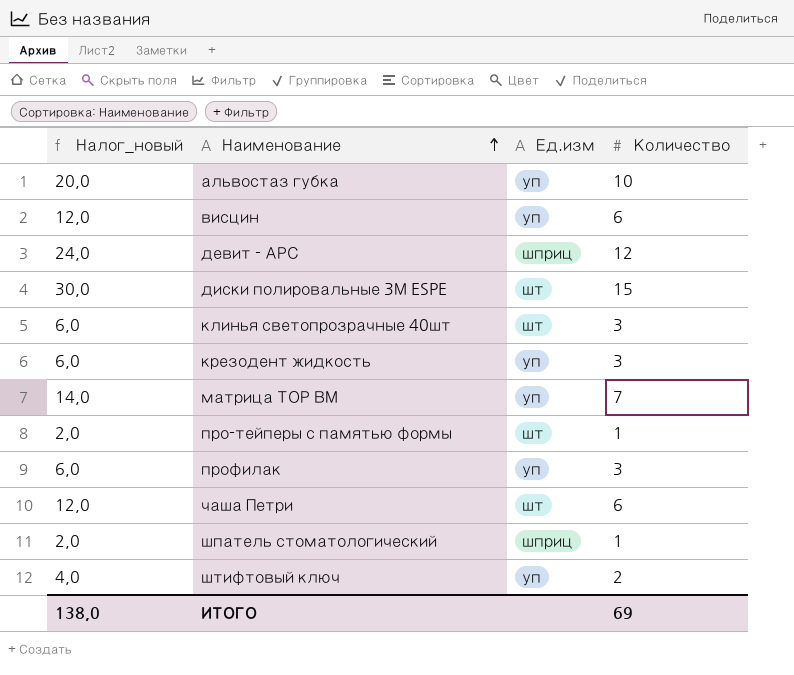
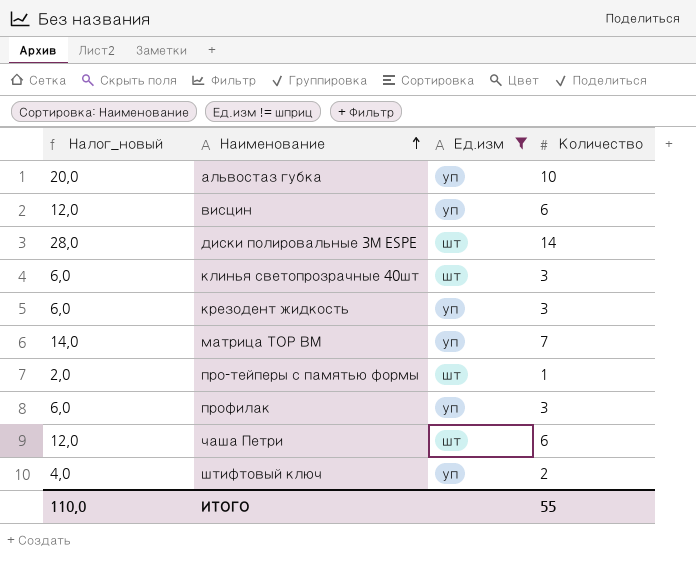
filter: none -> Ед.изм != шприц
диски полировальные 3М ESPE | Налог_новый: 30,0 -> 28,0
диски полировальные 3М ESPE | Количество: 15 -> 14
ИТОГО | Налог_новый: 138,0 -> 110,0
ИТОГО | Количество: 69 -> 55

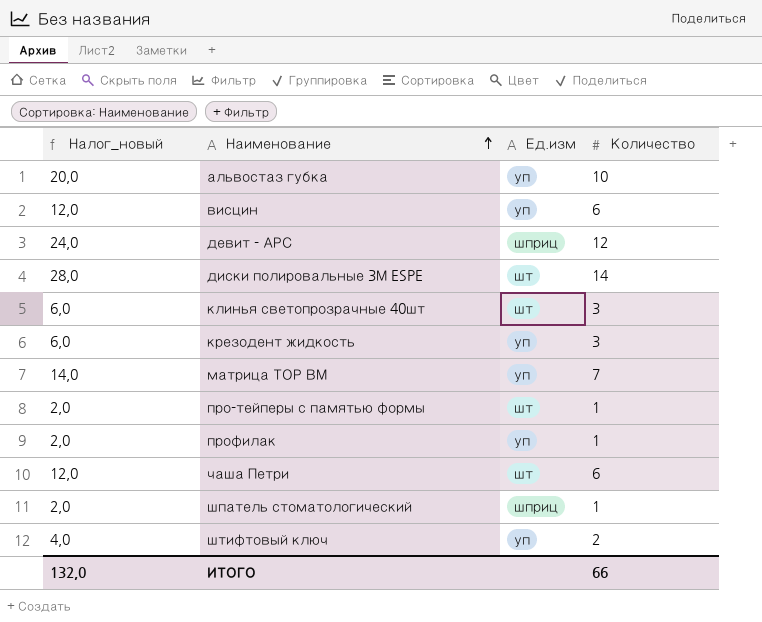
filter: Ед.изм != шприц -> none
профилак | Налог_новый: 6,0 -> 2,0
профилак | Количество: 3 -> 1
ИТОГО | Налог_новый: 110,0 -> 132,0
ИТОГО | Количество: 55 -> 66

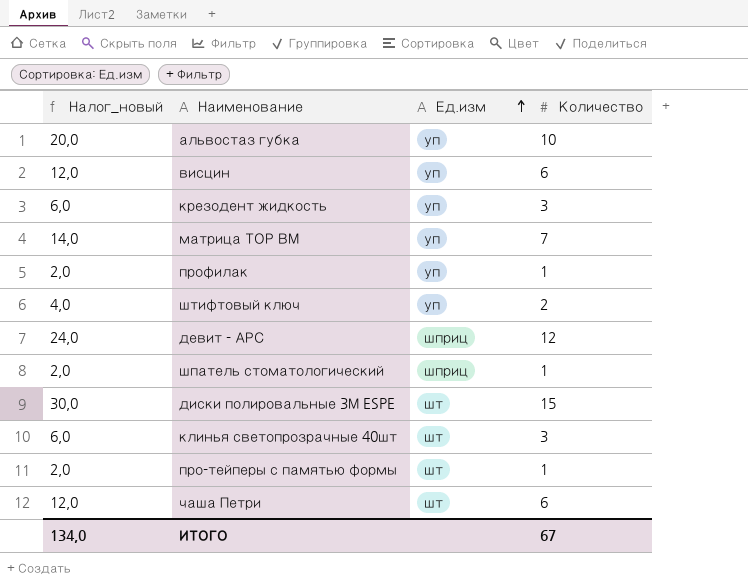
row order: Наименование ascending -> Ед.изм ascending
диски полировальные 3М ESPE | Налог_новый: 28,0 -> 30,0
диски полировальные 3М ESPE | Количество: 14 -> 15
ИТОГО | Налог_новый: 132,0 -> 134,0
ИТОГО | Количество: 66 -> 67

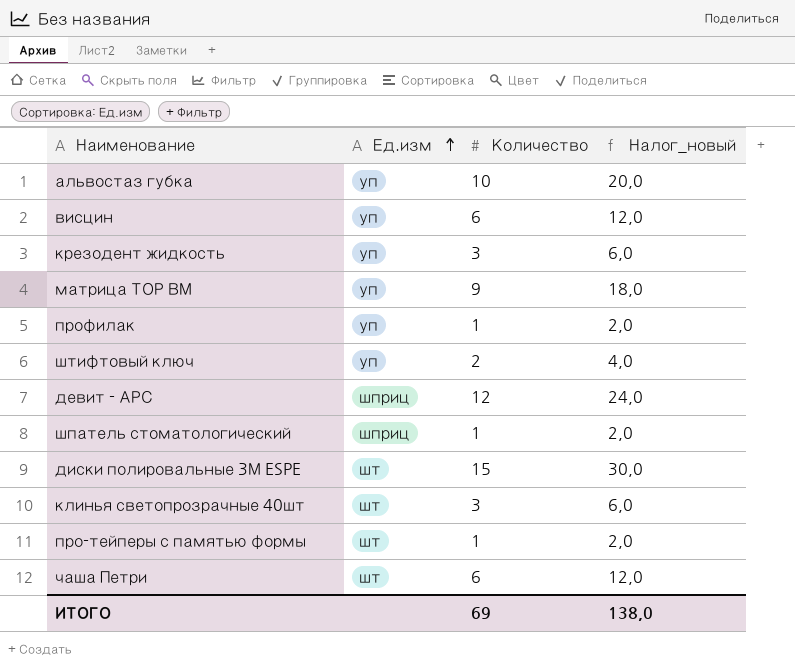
column Налог_новый | position: 1 -> 4
матрица ТОР ВМ | Количество: 7 -> 9
матрица ТОР ВМ | Налог_новый: 14,0 -> 18,0
ИТОГО | Количество: 67 -> 69
ИТОГО | Налог_новый: 134,0 -> 138,0

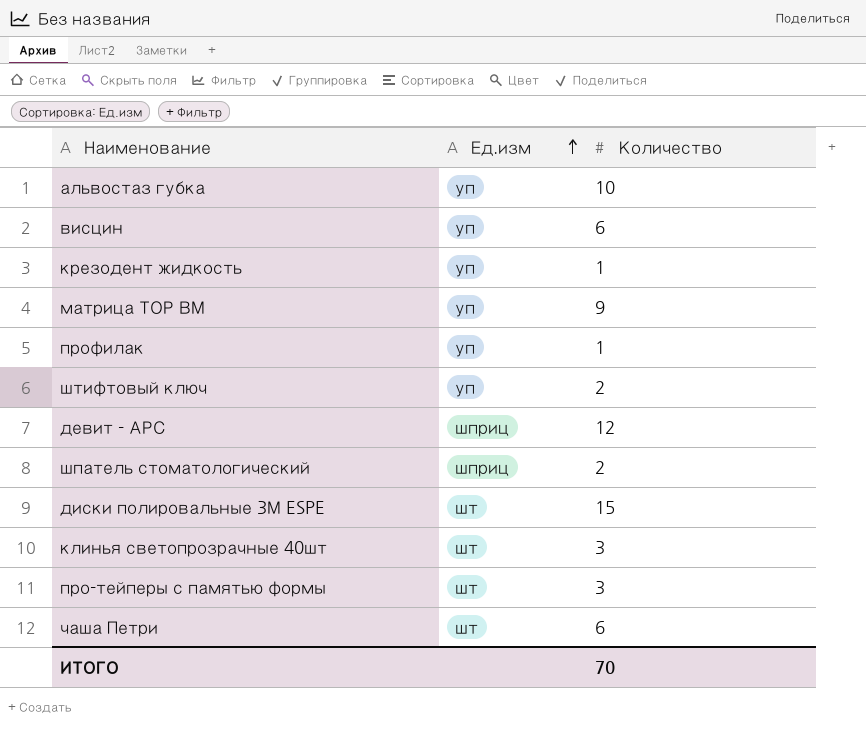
column Налог_новый | formula: [Количество] * 2 -> none
крезодент жидкость | Количество: 3 -> 1
шпатель стоматологический | Количество: 1 -> 2
про-тейперы с памятью формы | Количество: 1 -> 3
ИТОГО | Количество: 69 -> 70

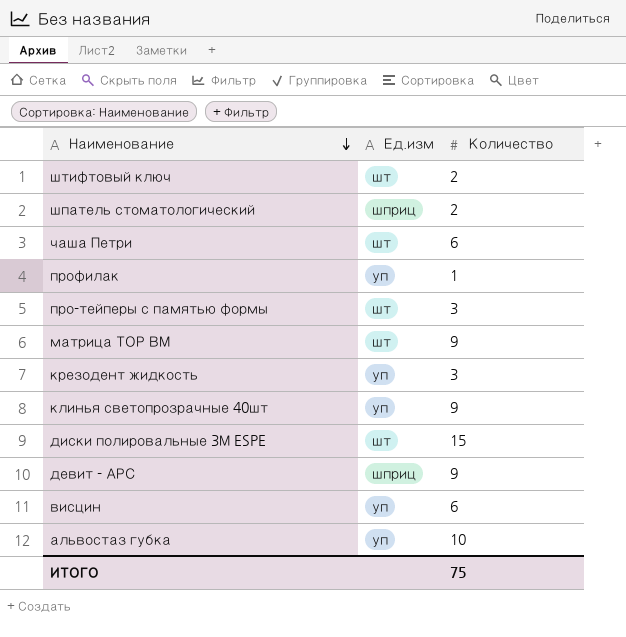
row order: Ед.изм ascending -> Наименование descending
штифтовый ключ | Ед.изм: уп -> шт
матрица ТОР ВМ | Ед.изм: уп -> шт
крезодент жидкость | Количество: 1 -> 3
клинья светопрозрачные 40шт | Ед.изм: шт -> уп
клинья светопрозрачные 40шт | Количество: 3 -> 9
девит - АРС | Количество: 12 -> 9
ИТОГО | Количество: 70 -> 75

